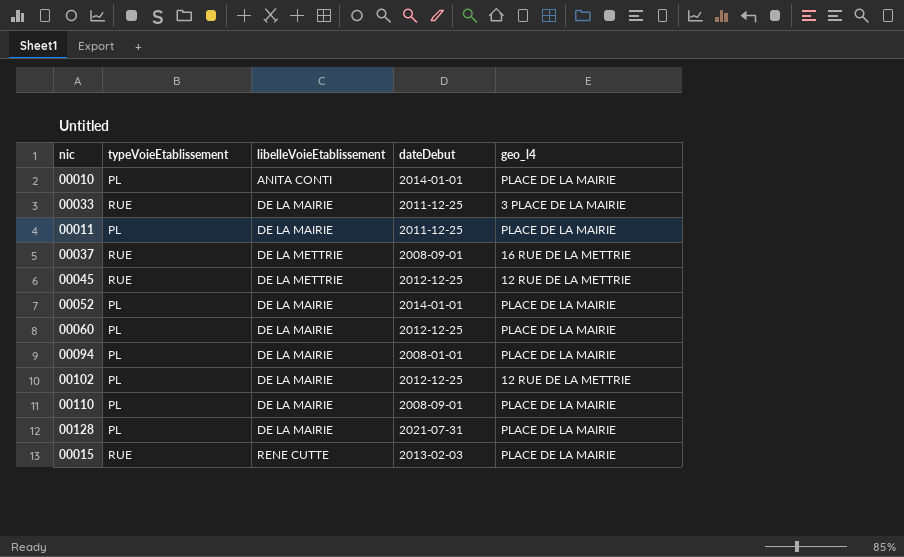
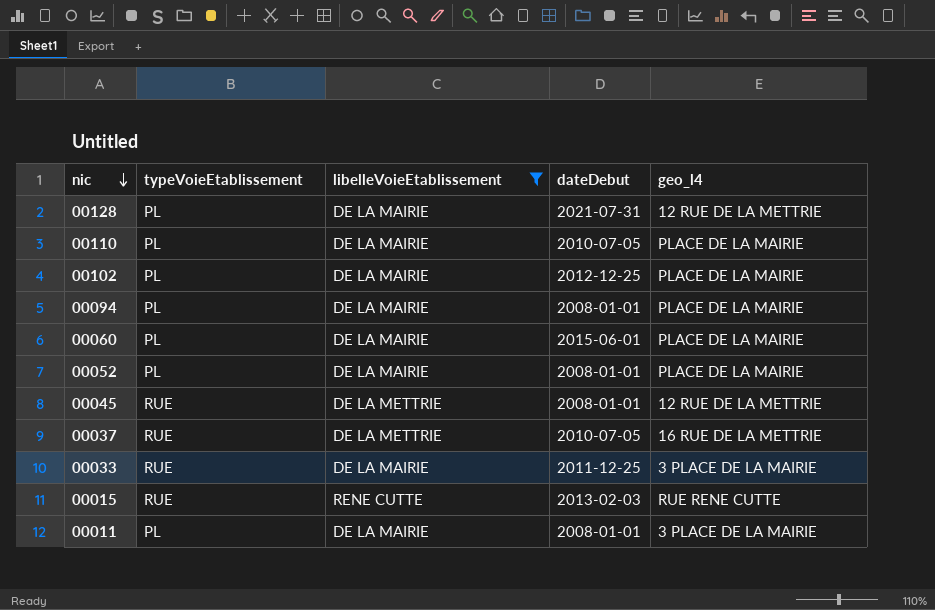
filter: none -> libelleVoieEtablissement != ANITA CONTI
row order: none -> nic descending
00128 | geo_l4: PLACE DE LA MAIRIE -> 12 RUE DE LA METTRIE
00110 | dateDebut: 2008-09-01 -> 2010-07-05
00102 | geo_l4: 12 RUE DE LA METTRIE -> PLACE DE LA MAIRIE
00060 | dateDebut: 2012-12-25 -> 2015-06-01
00052 | dateDebut: 2014-01-01 -> 2008-01-01
00045 | dateDebut: 2012-12-25 -> 2008-01-01
00037 | dateDebut: 2008-09-01 -> 2010-07-05
00015 | geo_l4: PLACE DE LA MAIRIE -> RUE RENE CUTTE
00011 | dateDebut: 2011-12-25 -> 2008-01-01
00011 | geo_l4: PLACE DE LA MAIRIE -> 3 PLACE DE LA MAIRIE

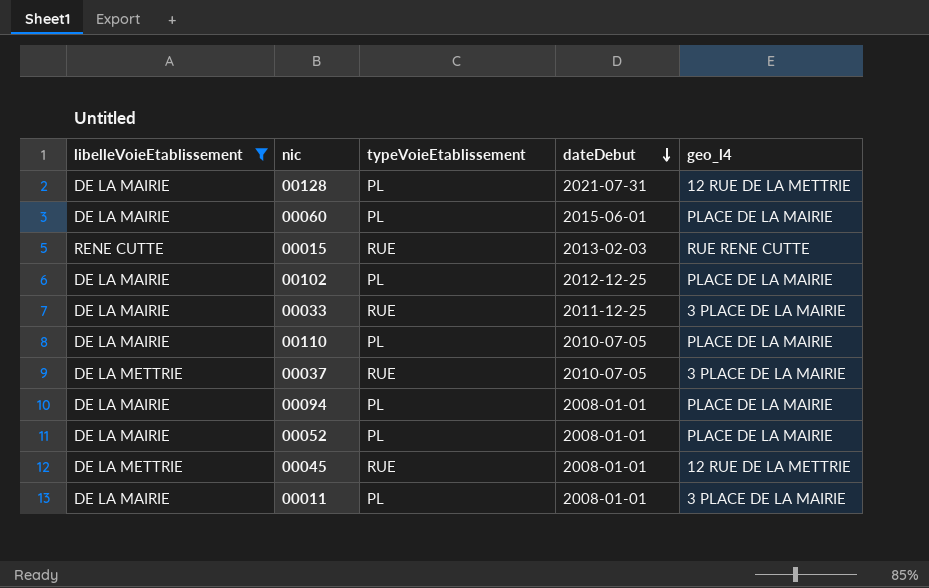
row order: nic descending -> dateDebut descending
column libelleVoieEtablissement | position: 3 -> 1
00037 | geo_l4: 16 RUE DE LA METTRIE -> 3 PLACE DE LA MAIRIE

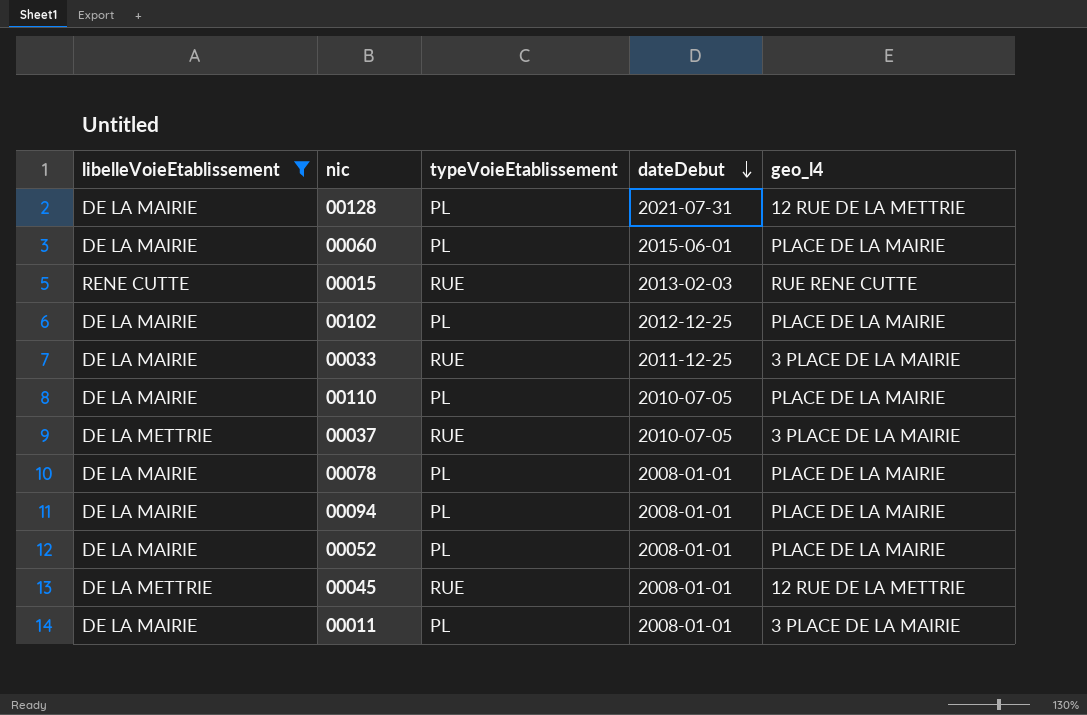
row 00078: none -> DE LA MAIRIE | PL | 2008-01-01 | PLACE DE LA MAIRIE

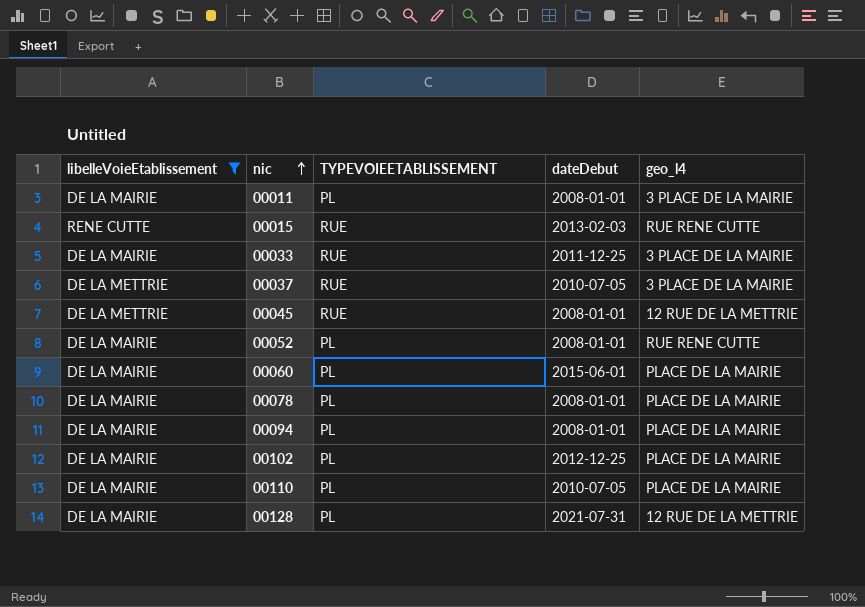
row order: dateDebut descending -> nic ascending
column name: typeVoieEtablissement -> TYPEVOIEETABLISSEMENT
00052 | geo_l4: PLACE DE LA MAIRIE -> RUE RENE CUTTE

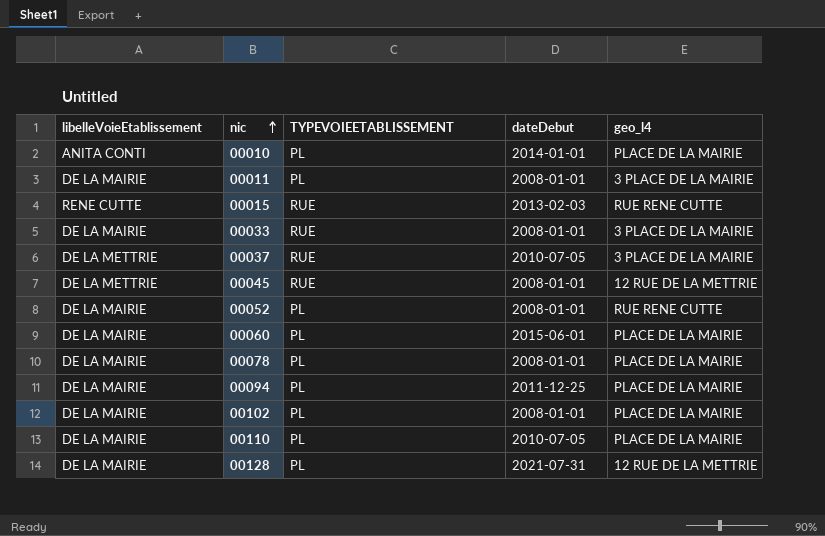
filter: libelleVoieEtablissement != ANITA CONTI -> none
00033 | dateDebut: 2011-12-25 -> 2008-01-01
00094 | dateDebut: 2008-01-01 -> 2011-12-25
00102 | dateDebut: 2012-12-25 -> 2008-01-01

